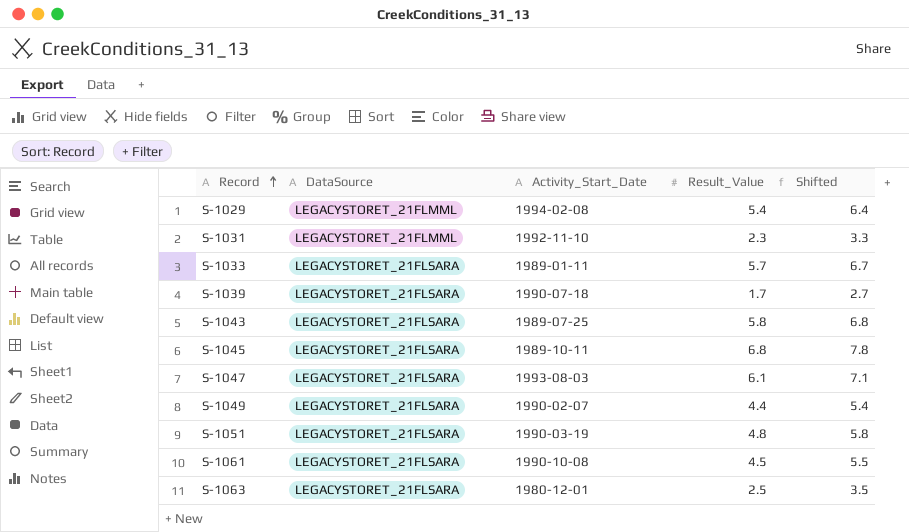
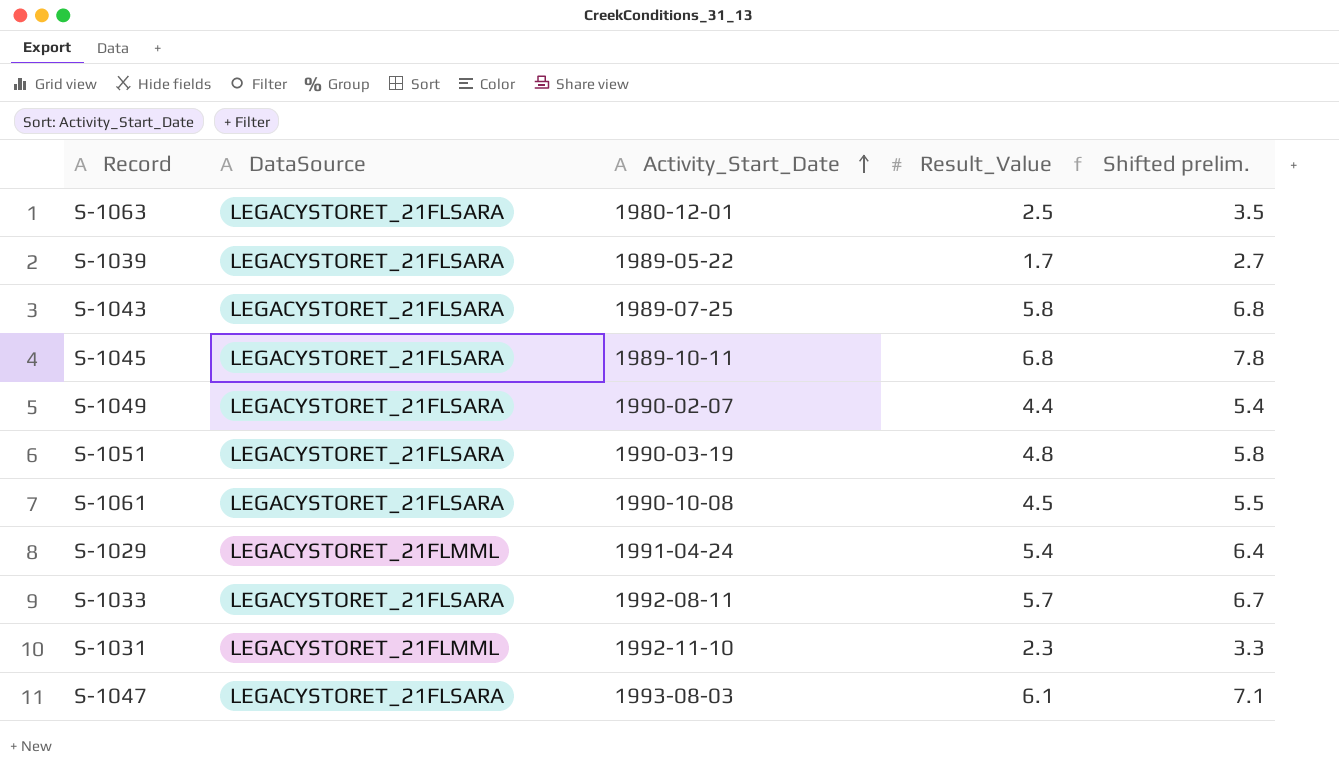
row order: Record ascending -> Activity_Start_Date ascending
column name: Shifted -> Shifted prelim.
S-1039 | Activity_Start_Date: 1990-07-18 -> 1989-05-22
S-1029 | Activity_Start_Date: 1994-02-08 -> 1991-04-24
S-1033 | Activity_Start_Date: 1989-01-11 -> 1992-08-11

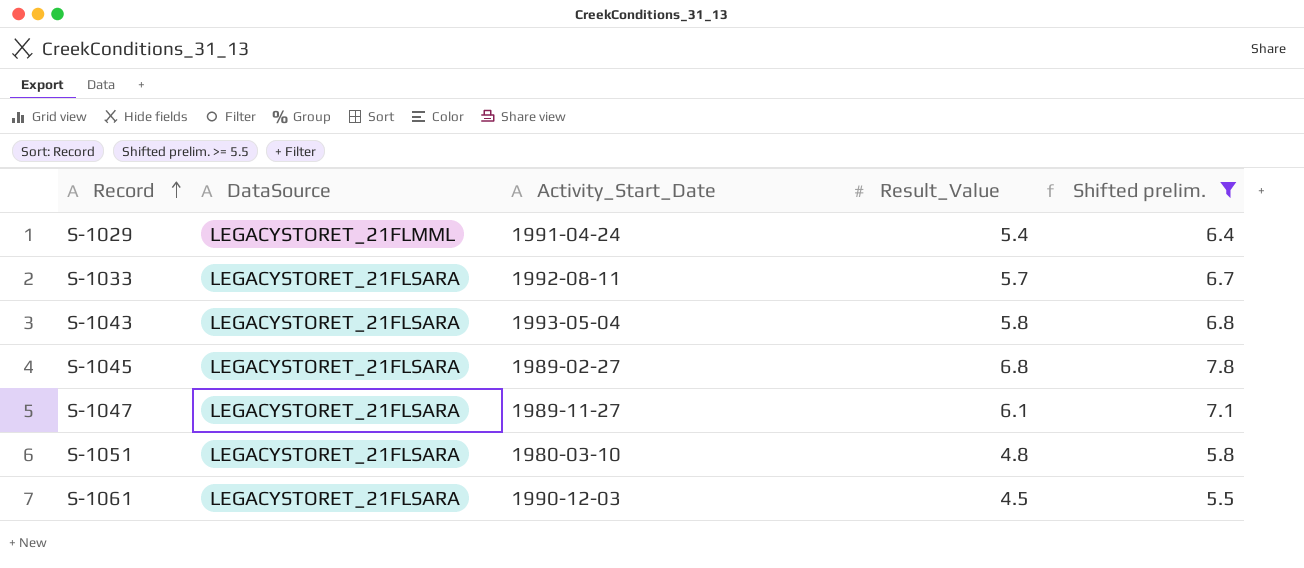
filter: none -> Shifted prelim. >= 5.5
row order: Activity_Start_Date ascending -> Record ascending
S-1043 | Activity_Start_Date: 1989-07-25 -> 1993-05-04
S-1045 | Activity_Start_Date: 1989-10-11 -> 1989-02-27
S-1047 | Activity_Start_Date: 1993-08-03 -> 1989-11-27
S-1051 | Activity_Start_Date: 1990-03-19 -> 1980-03-10
S-1061 | Activity_Start_Date: 1990-10-08 -> 1990-12-03

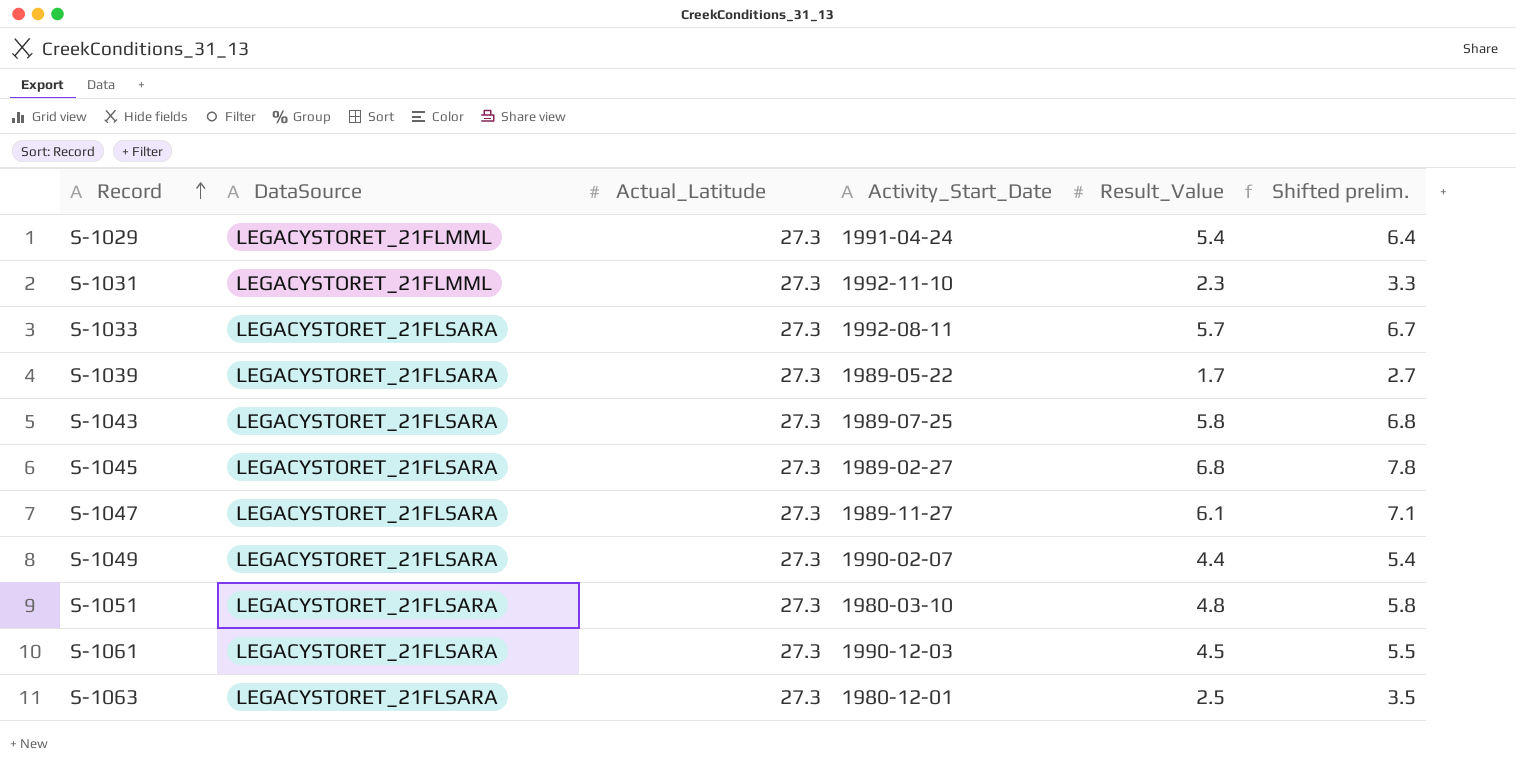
filter: Shifted prelim. >= 5.5 -> none
column Actual_Latitude | position: none -> 3
S-1043 | Activity_Start_Date: 1993-05-04 -> 1989-07-25

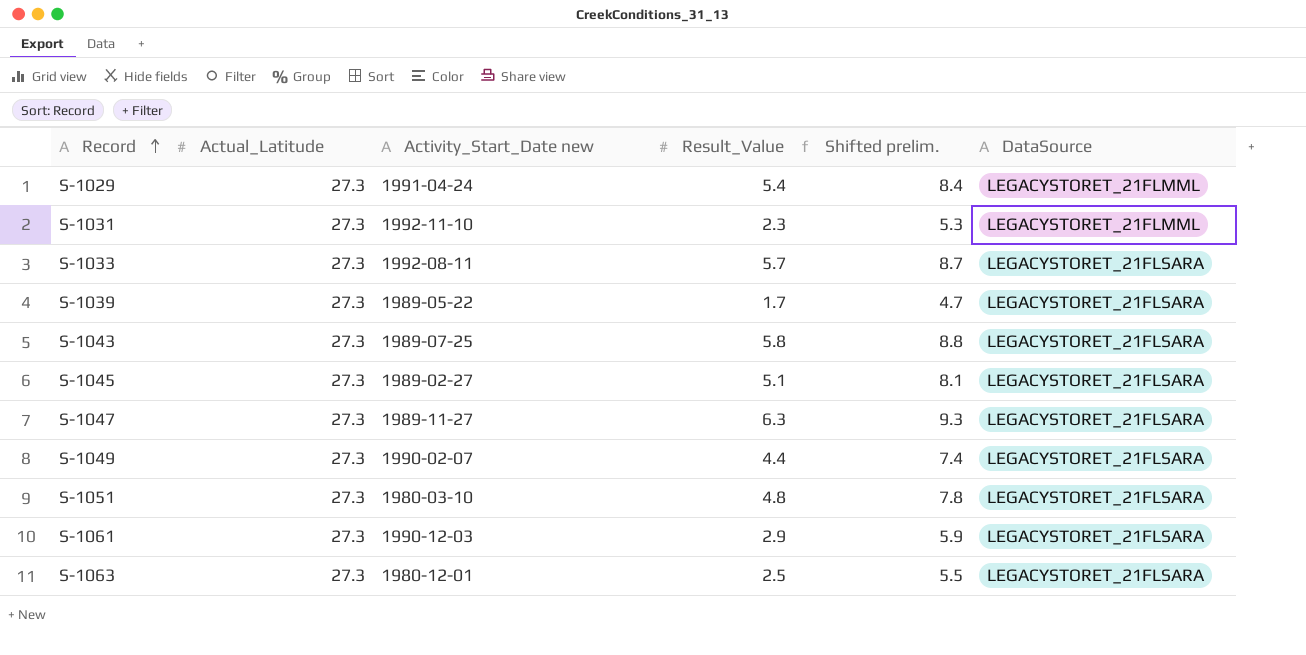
column name: Activity_Start_Date -> Activity_Start_Date new
column Shifted prelim. | formula: [Result_Value] + 1 -> [Result_Value] + 3
column DataSource | position: 2 -> 6
S-1045 | Result_Value: 6.8 -> 5.1
S-1047 | Result_Value: 6.1 -> 6.3
S-1061 | Result_Value: 4.5 -> 2.9

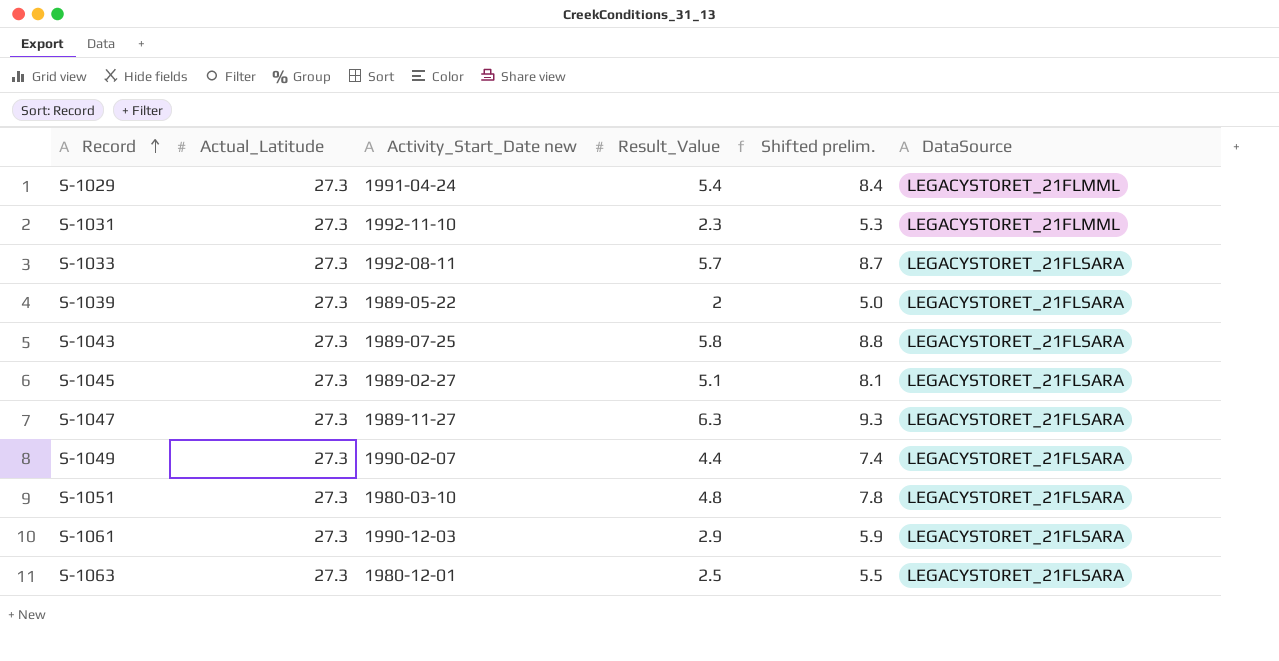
S-1039 | Result_Value: 1.7 -> 2
S-1039 | Shifted prelim.: 4.7 -> 5.0

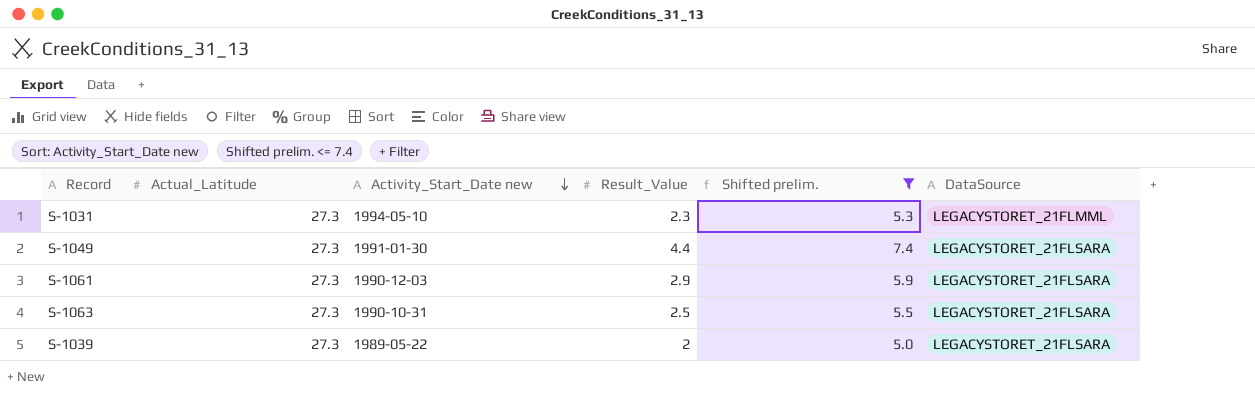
filter: none -> Shifted prelim. <= 7.4
row order: Record ascending -> Activity_Start_Date new descending
S-1031 | Activity_Start_Date new: 1992-11-10 -> 1994-05-10
S-1049 | Activity_Start_Date new: 1990-02-07 -> 1991-01-30
S-1063 | Activity_Start_Date new: 1980-12-01 -> 1990-10-31

